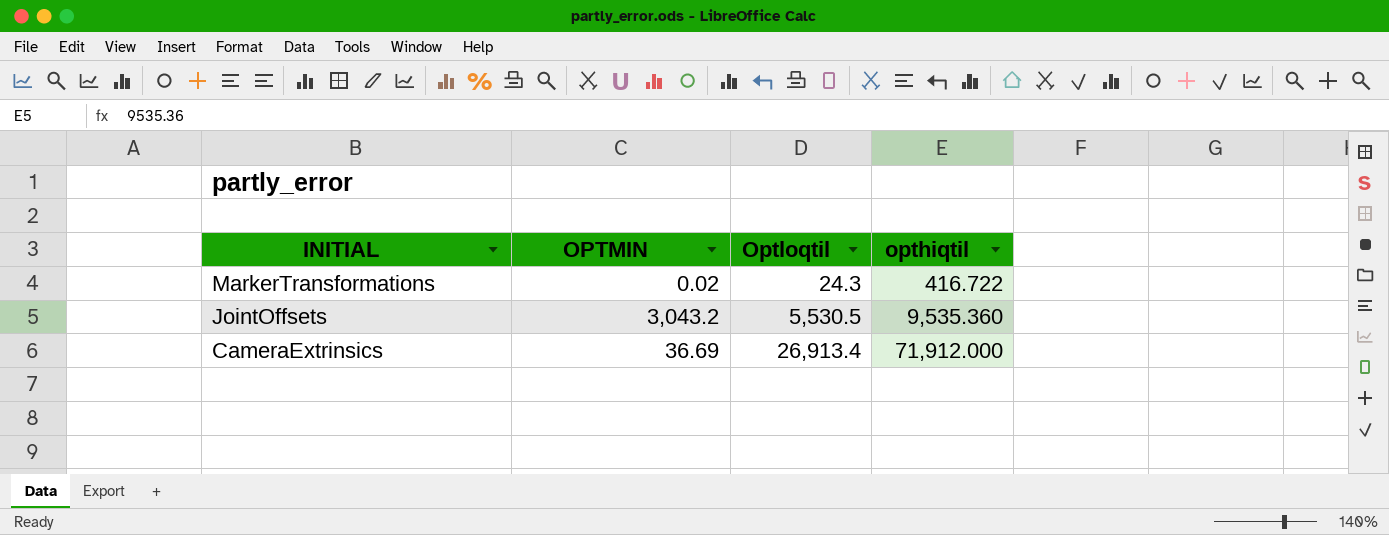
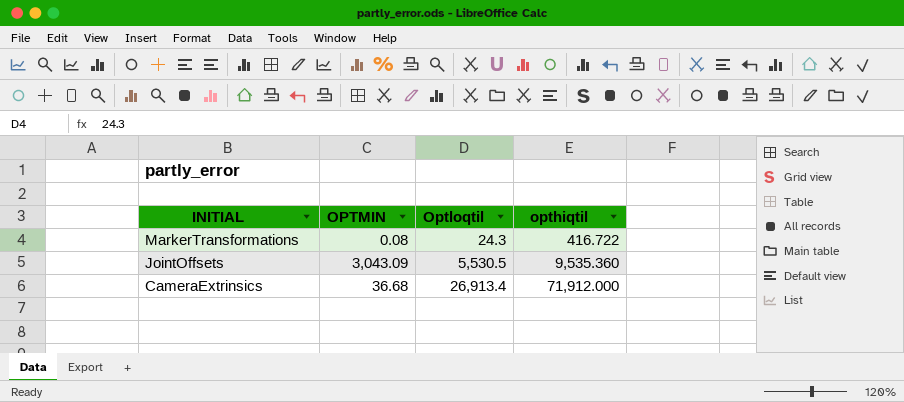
MarkerTransformations | OPTMIN: 0.02 -> 0.08
JointOffsets | OPTMIN: 3,043.2 -> 3,043.09
CameraExtrinsics | OPTMIN: 36.69 -> 36.68

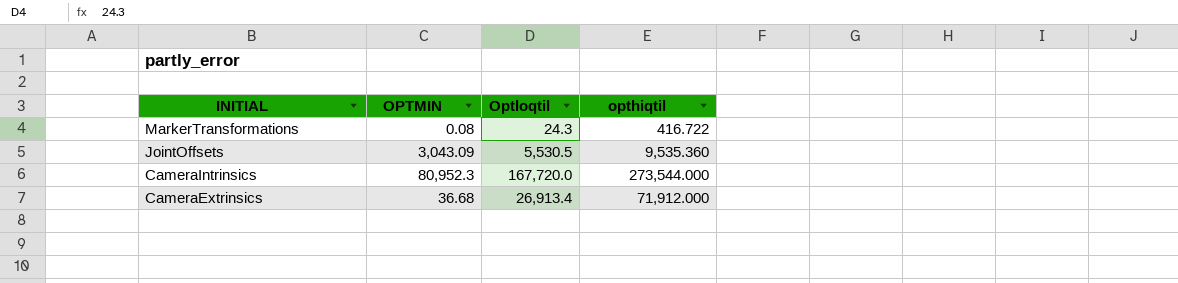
row CameraIntrinsics: none -> 80,952.3 | 167,720.0 | 273,544.000

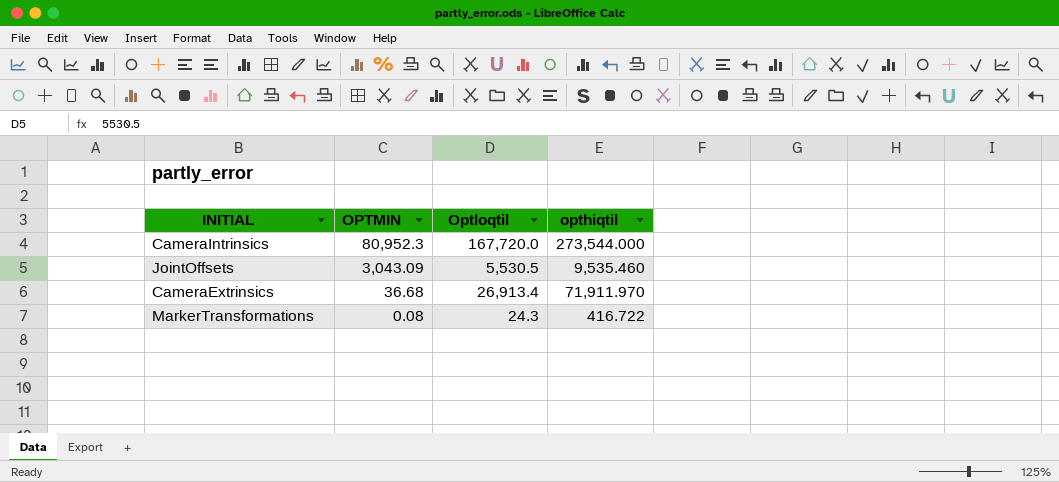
row order: INITIAL descending -> OPTMIN descending
JointOffsets | opthiqtil: 9,535.360 -> 9,535.460
CameraExtrinsics | opthiqtil: 71,912.000 -> 71,911.970

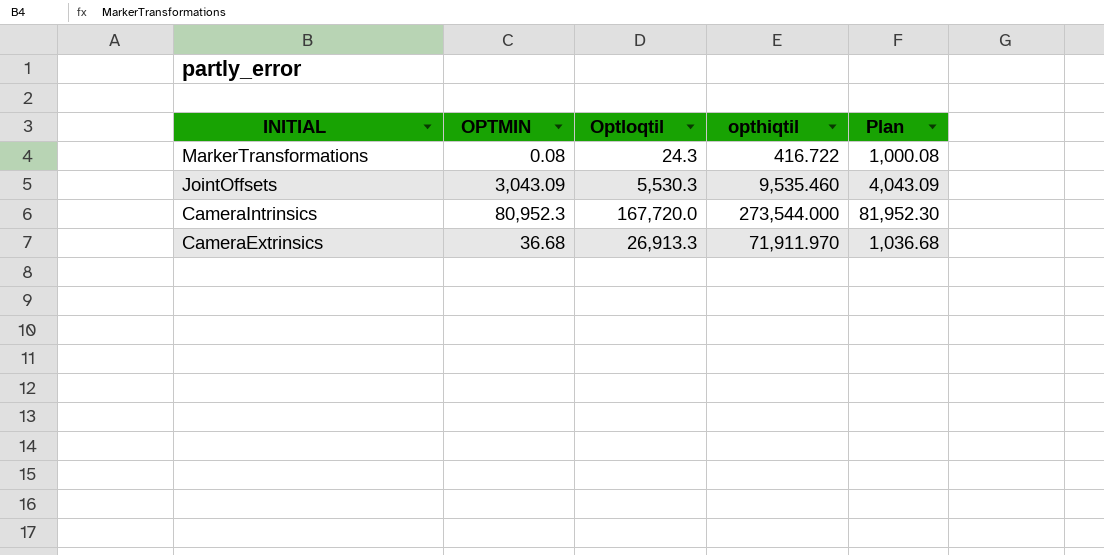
row order: OPTMIN descending -> INITIAL descending
column Plan | formula: none -> [OPTMIN] + 1000
JointOffsets | Optloqtil: 5,530.5 -> 5,530.3
CameraExtrinsics | Optloqtil: 26,913.4 -> 26,913.3

